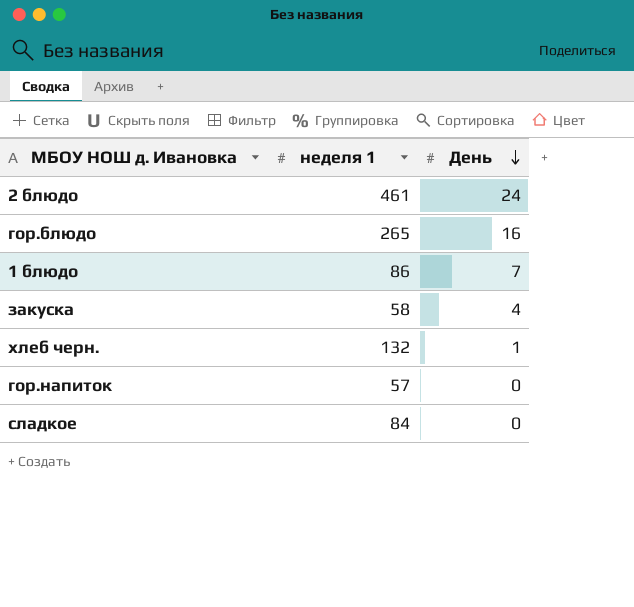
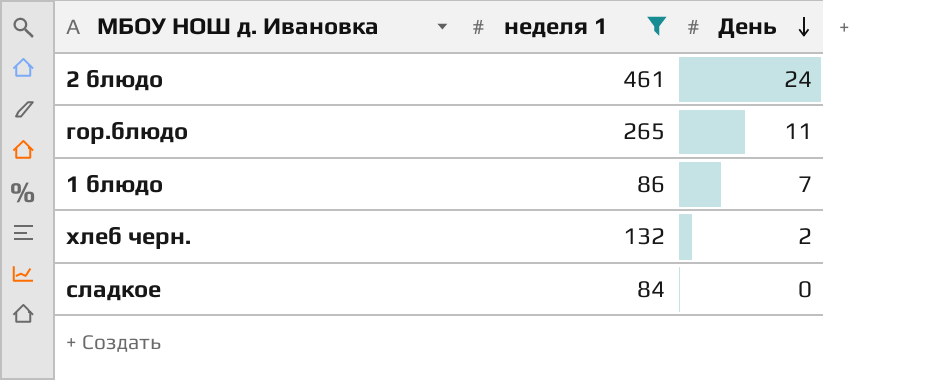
filter: none -> неделя 1 >= 84
гор.блюдо | День: 16 -> 11
хлеб черн. | День: 1 -> 2

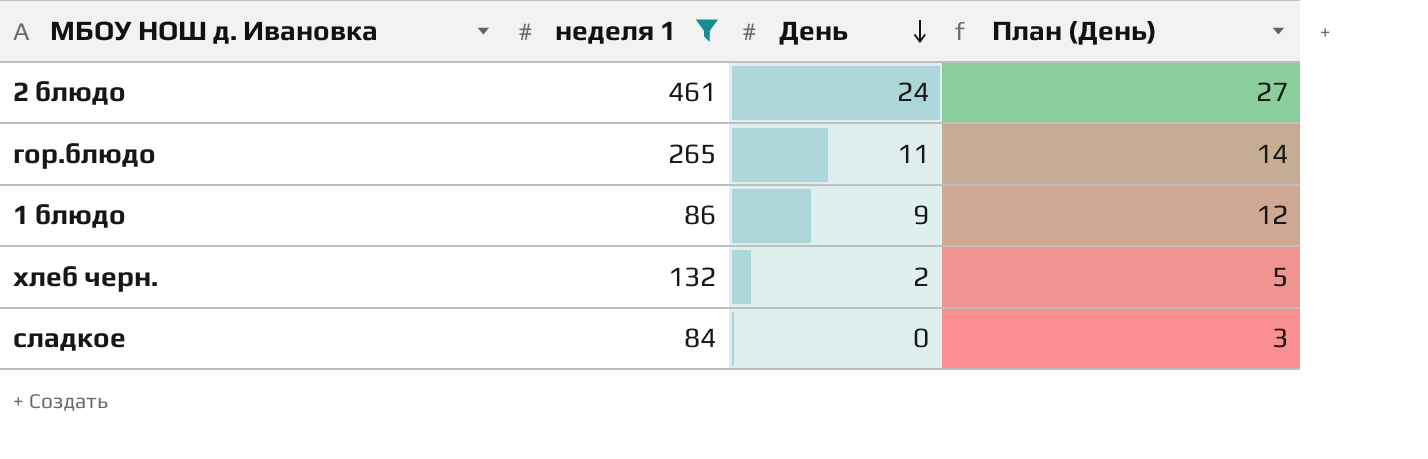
column План (День) | formula: none -> [День] + 3
1 блюдо | День: 7 -> 9

